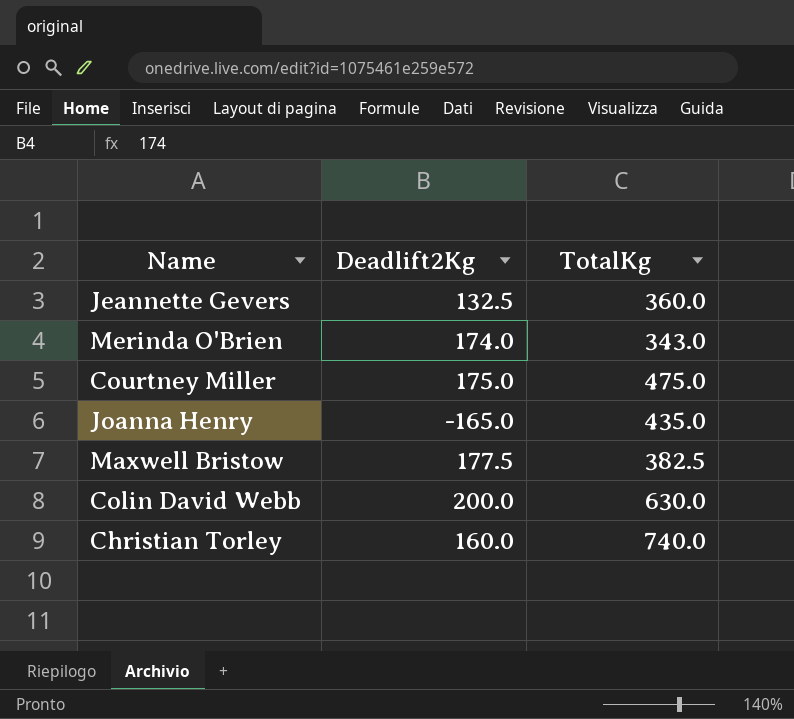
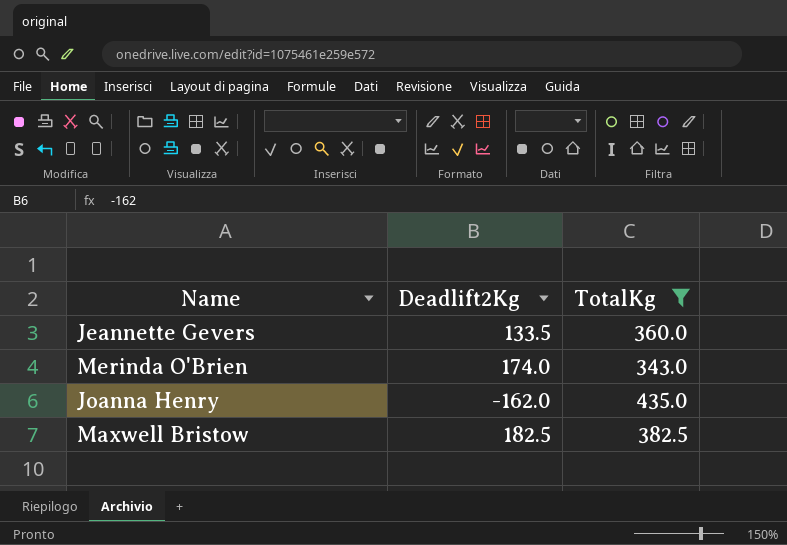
filter: none -> TotalKg <= 435.0
Jeannette Gevers | Deadlift2Kg: 132.5 -> 133.5
Joanna Henry | Deadlift2Kg: -165.0 -> -162.0
Maxwell Bristow | Deadlift2Kg: 177.5 -> 182.5

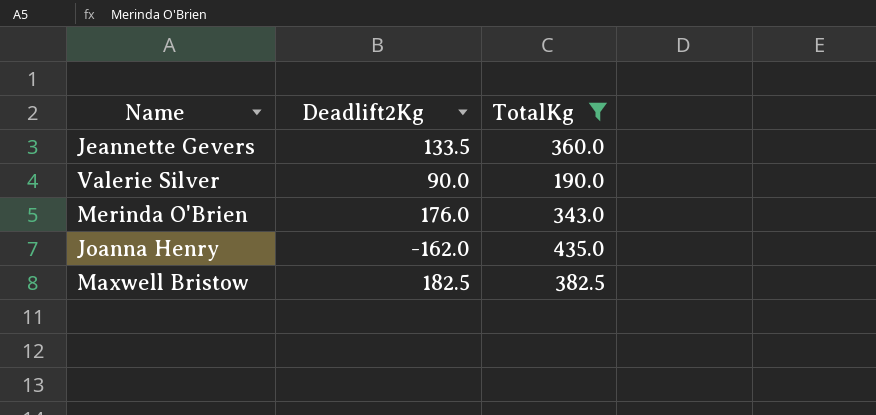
row Valerie Silver: none -> 90.0 | 190.0
Merinda O'Brien | Deadlift2Kg: 174.0 -> 176.0

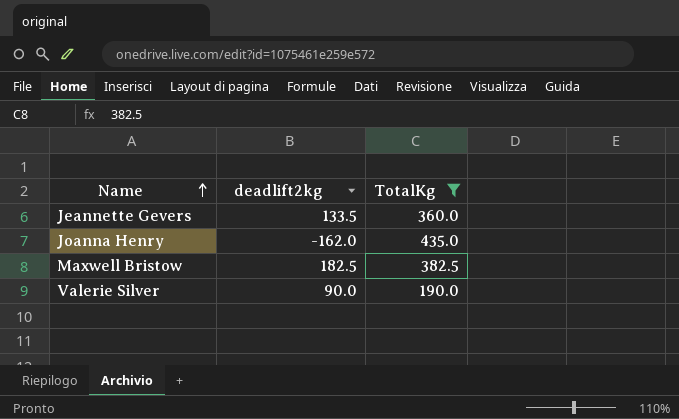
row order: none -> Name ascending
column name: Deadlift2Kg -> deadlift2kg
row Merinda O'Brien: 176.0 | 343.0 -> none

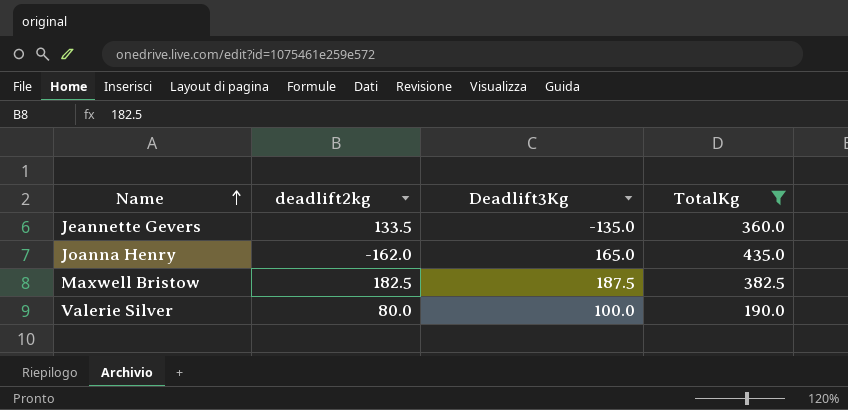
column Deadlift3Kg | position: none -> 3
Valerie Silver | deadlift2kg: 90.0 -> 80.0

